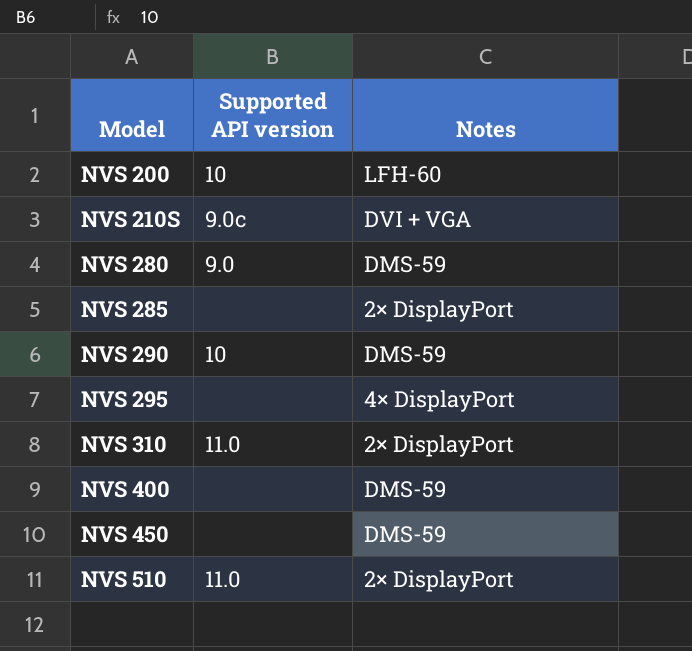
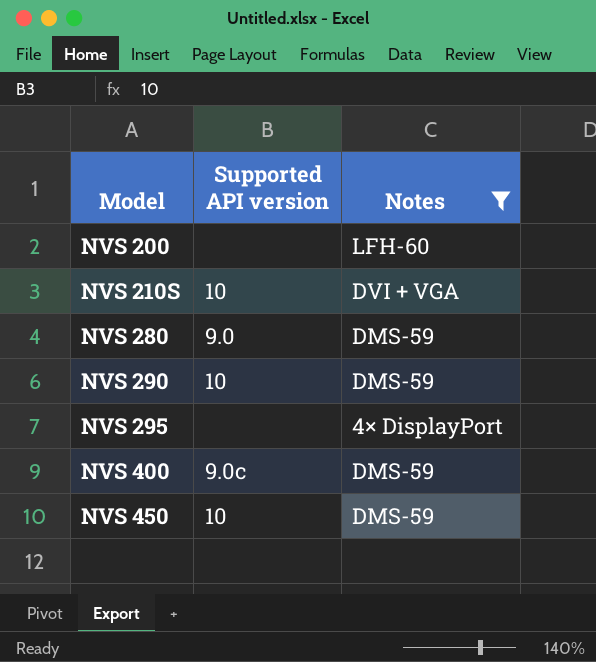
filter: none -> Notes != 2× DisplayPort
NVS 200 | Supported API version: 10 -> none
NVS 210S | Supported API version: 9.0c -> 10
NVS 400 | Supported API version: none -> 9.0c
NVS 450 | Supported API version: none -> 10

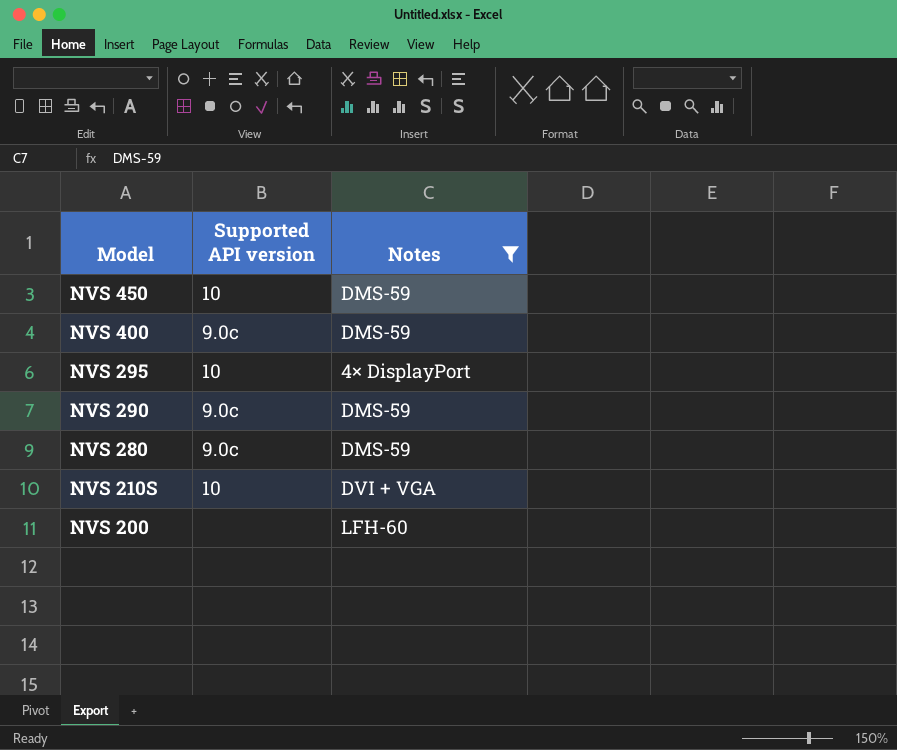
row order: Model ascending -> Model descending
NVS 295 | Supported API version: none -> 10
NVS 290 | Supported API version: 10 -> 9.0c
NVS 280 | Supported API version: 9.0 -> 9.0c

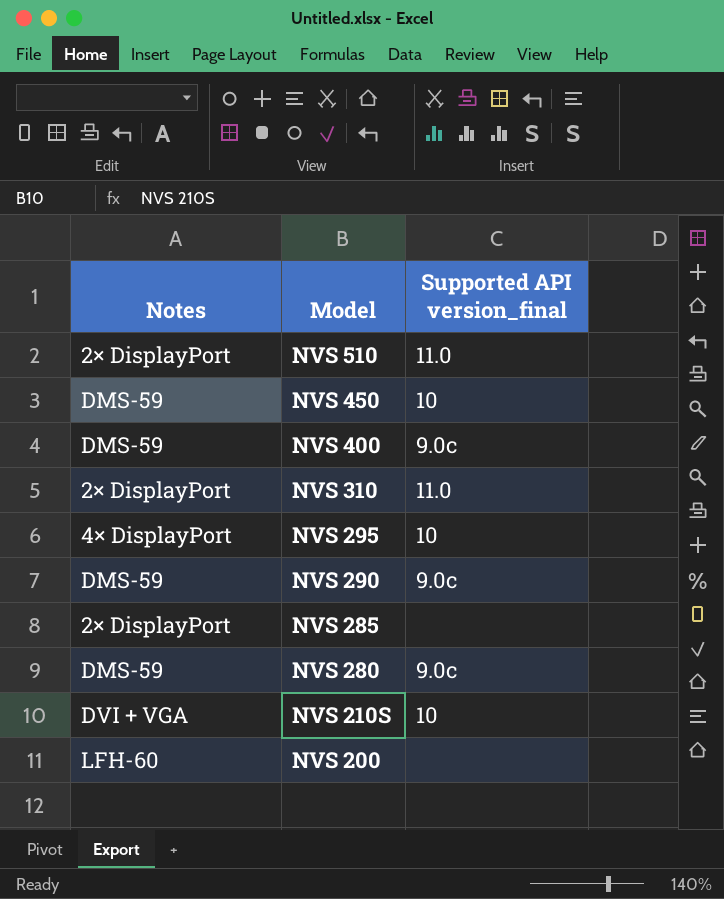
filter: Notes != 2× DisplayPort -> none
column Notes | position: 3 -> 1
column name: Supported API version -> Supported API version_final

